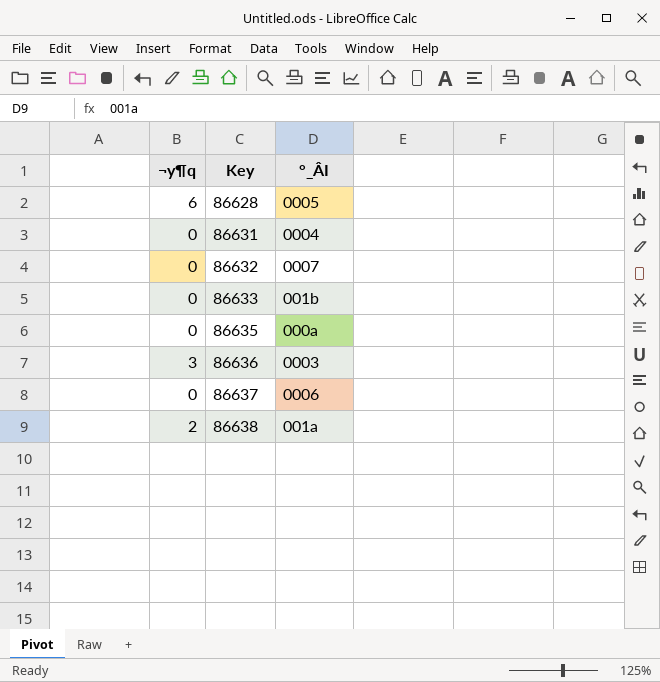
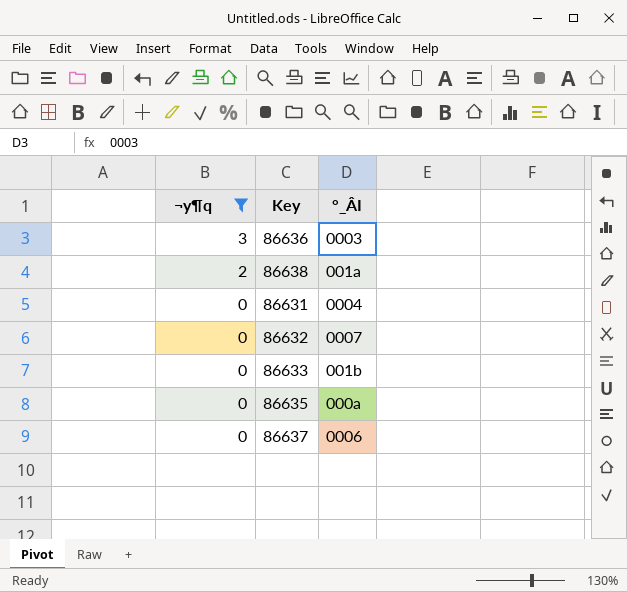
filter: none -> ¬y¶q != 6
row order: Key ascending -> ¬y¶q descending

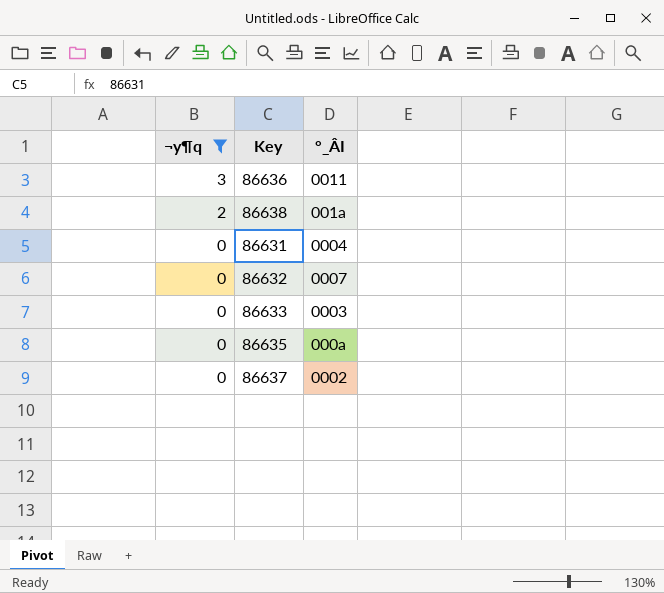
86636 | °_ÂI: 0003 -> 0011
86633 | °_ÂI: 001b -> 0003
86637 | °_ÂI: 0006 -> 0002

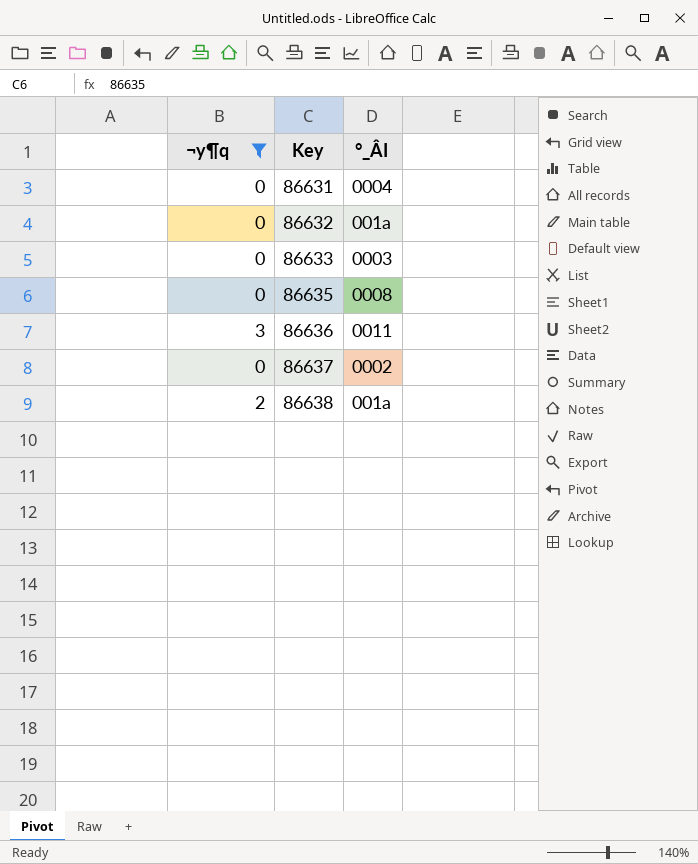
row order: ¬y¶q descending -> Key ascending
86632 | °_ÂI: 0007 -> 001a
86635 | °_ÂI: 000a -> 0008

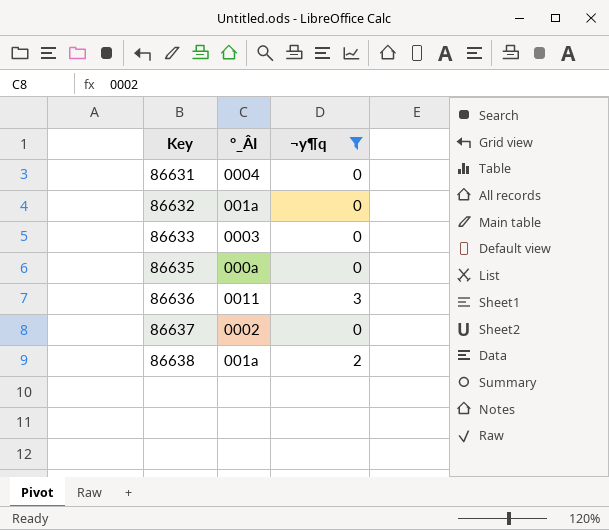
column ¬y¶q | position: 1 -> 3
86635 | °_ÂI: 0008 -> 000a

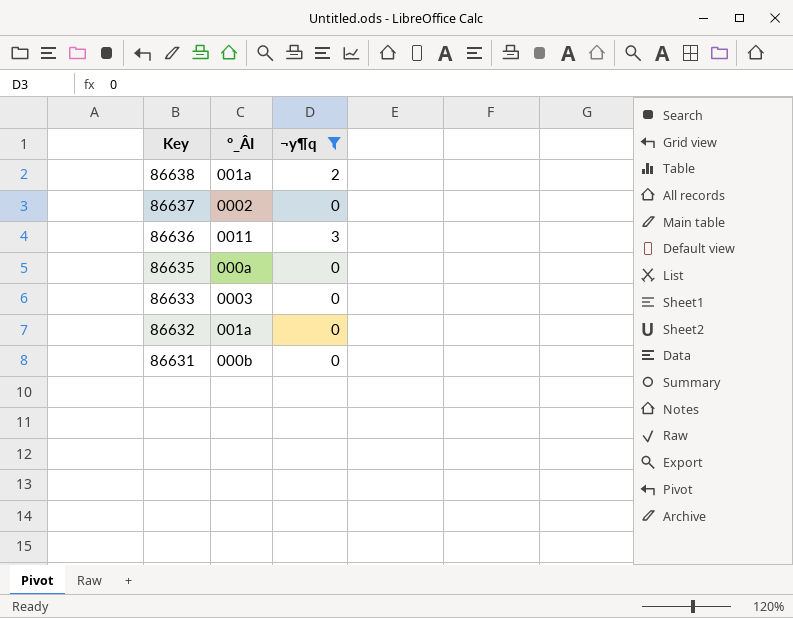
row order: Key ascending -> Key descending
86631 | °_ÂI: 0004 -> 000b

